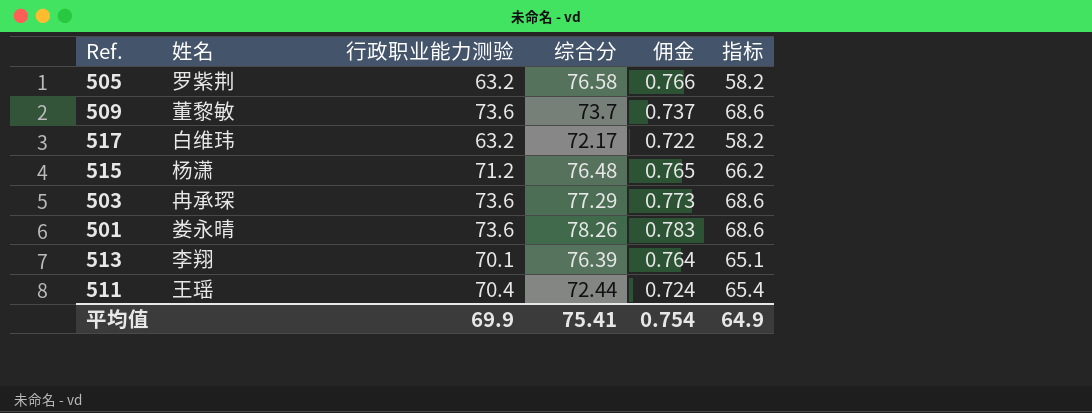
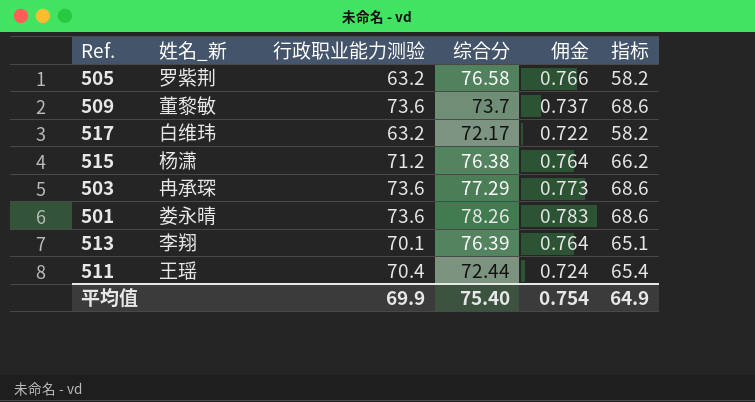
column name: 姓名 -> 姓名_新
515 | 综合分: 76.48 -> 76.38
515 | 佣金: 0.765 -> 0.764
平均值 | 综合分: 75.41 -> 75.40

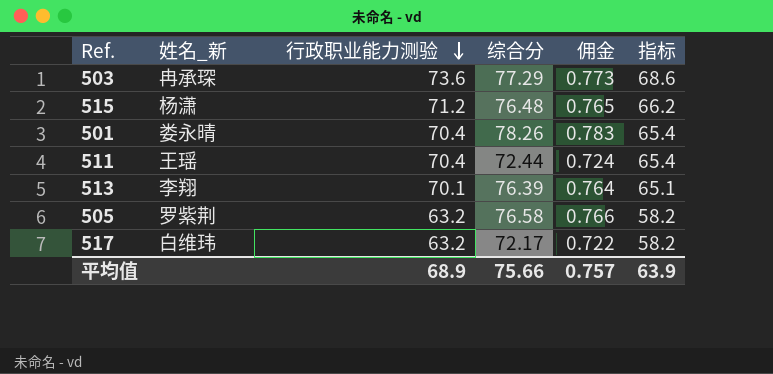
row order: none -> 行政职业能力测验 descending
row 509: 董黎敏 | 73.6 | 73.7 | 0.737 | 68.6 -> none
515 | 综合分: 76.38 -> 76.48
515 | 佣金: 0.764 -> 0.765
501 | 行政职业能力测验: 73.6 -> 70.4
501 | 指标: 68.6 -> 65.4
平均值 | 行政职业能力测验: 69.9 -> 68.9
平均值 | 综合分: 75.40 -> 75.66
平均值 | 佣金: 0.754 -> 0.757
平均值 | 指标: 64.9 -> 63.9

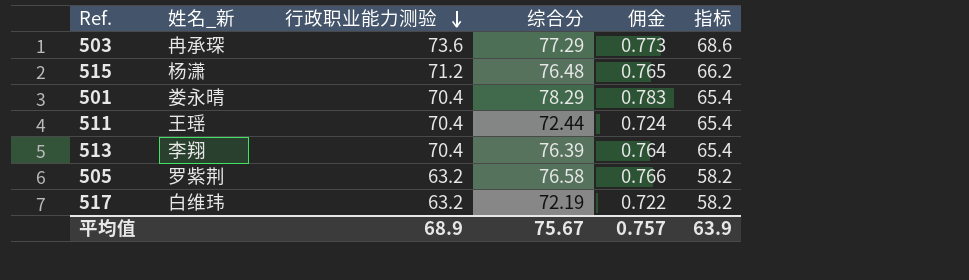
501 | 综合分: 78.26 -> 78.29
513 | 行政职业能力测验: 70.1 -> 70.4
513 | 指标: 65.1 -> 65.4
517 | 综合分: 72.17 -> 72.19
平均值 | 综合分: 75.66 -> 75.67

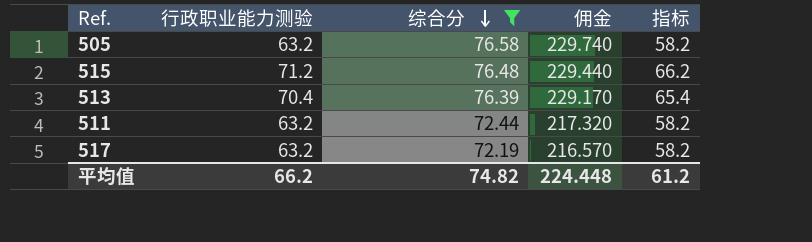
filter: none -> 综合分 <= 76.58
row order: 行政职业能力测验 descending -> 综合分 descending
column 姓名_新 | position: 2 -> none
column 佣金 | formula: [综合分] * 0.01 -> [综合分] * 3
511 | 行政职业能力测验: 70.4 -> 63.2
511 | 指标: 65.4 -> 58.2
平均值 | 行政职业能力测验: 68.9 -> 66.2
平均值 | 综合分: 75.67 -> 74.82
平均值 | 佣金: 0.757 -> 224.448
平均值 | 指标: 63.9 -> 61.2

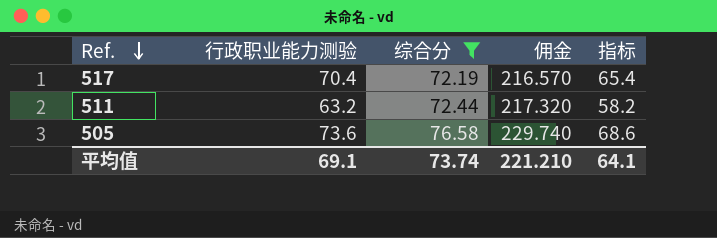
row order: 综合分 descending -> Ref. descending
row 515: 71.2 | 76.48 | 229.440 | 66.2 -> none
row 513: 70.4 | 76.39 | 229.170 | 65.4 -> none
517 | 行政职业能力测验: 63.2 -> 70.4
517 | 指标: 58.2 -> 65.4
505 | 行政职业能力测验: 63.2 -> 73.6
505 | 指标: 58.2 -> 68.6
平均值 | 行政职业能力测验: 66.2 -> 69.1
平均值 | 综合分: 74.82 -> 73.74
平均值 | 佣金: 224.448 -> 221.210
平均值 | 指标: 61.2 -> 64.1

